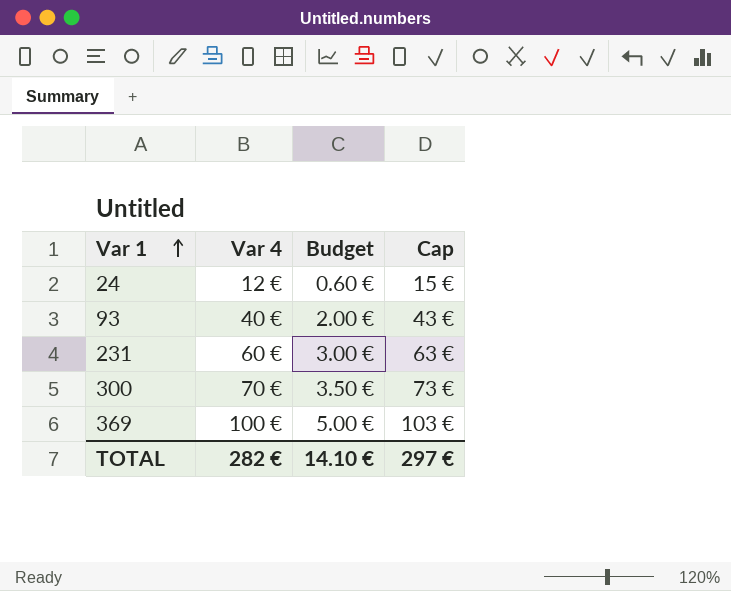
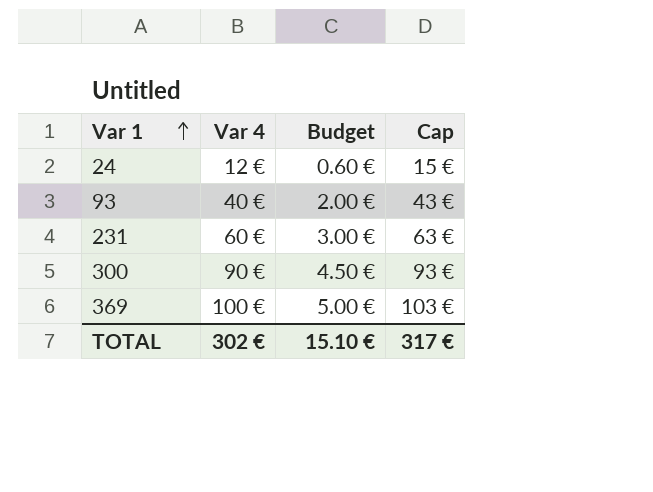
300 | Var 4: 70 € -> 90 €
300 | Budget: 3.50 € -> 4.50 €
300 | Cap: 73 € -> 93 €
TOTAL | Var 4: 282 € -> 302 €
TOTAL | Budget: 14.10 € -> 15.10 €
TOTAL | Cap: 297 € -> 317 €

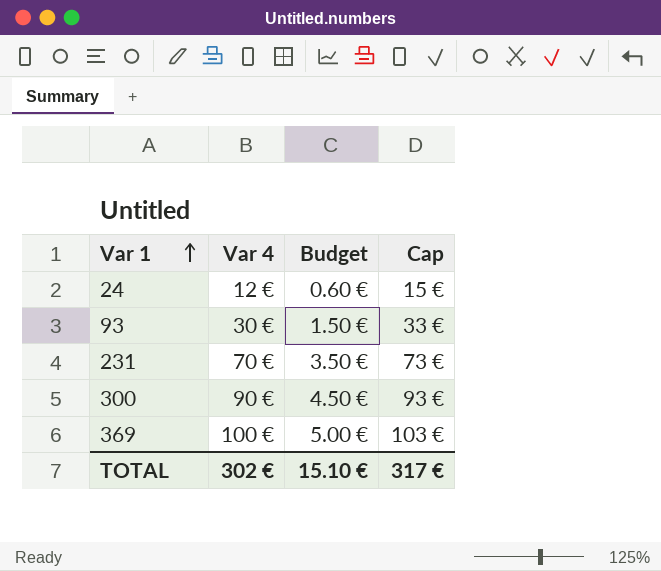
93 | Var 4: 40 € -> 30 €
93 | Budget: 2.00 € -> 1.50 €
93 | Cap: 43 € -> 33 €
231 | Var 4: 60 € -> 70 €
231 | Budget: 3.00 € -> 3.50 €
231 | Cap: 63 € -> 73 €

